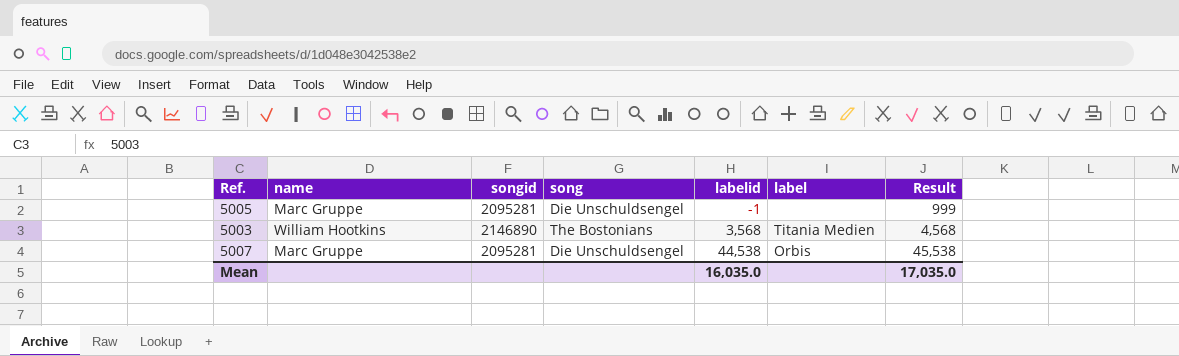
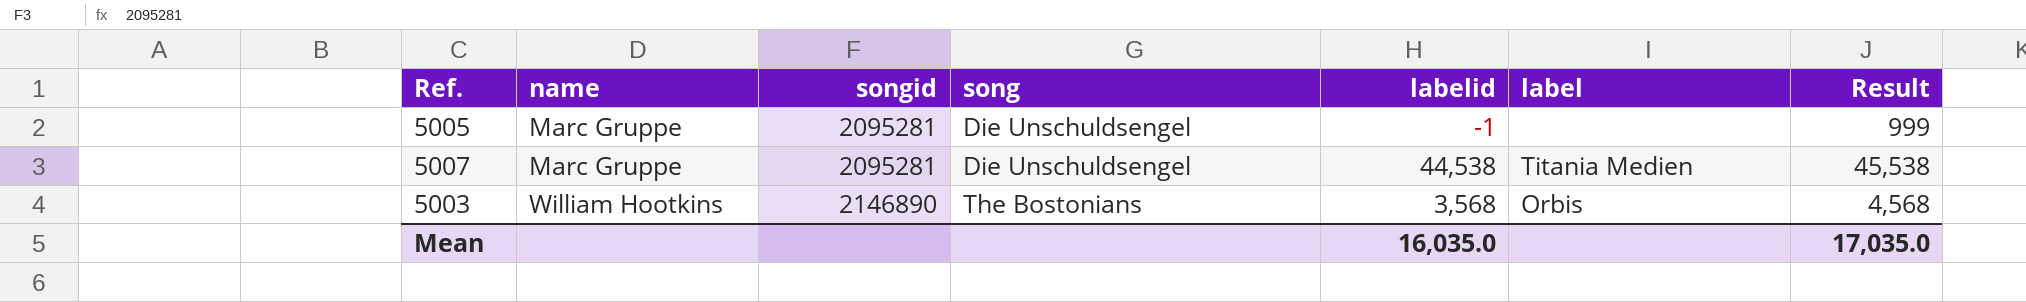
row order: labelid ascending -> name ascending
5007 | label: Orbis -> Titania Medien
5003 | label: Titania Medien -> Orbis

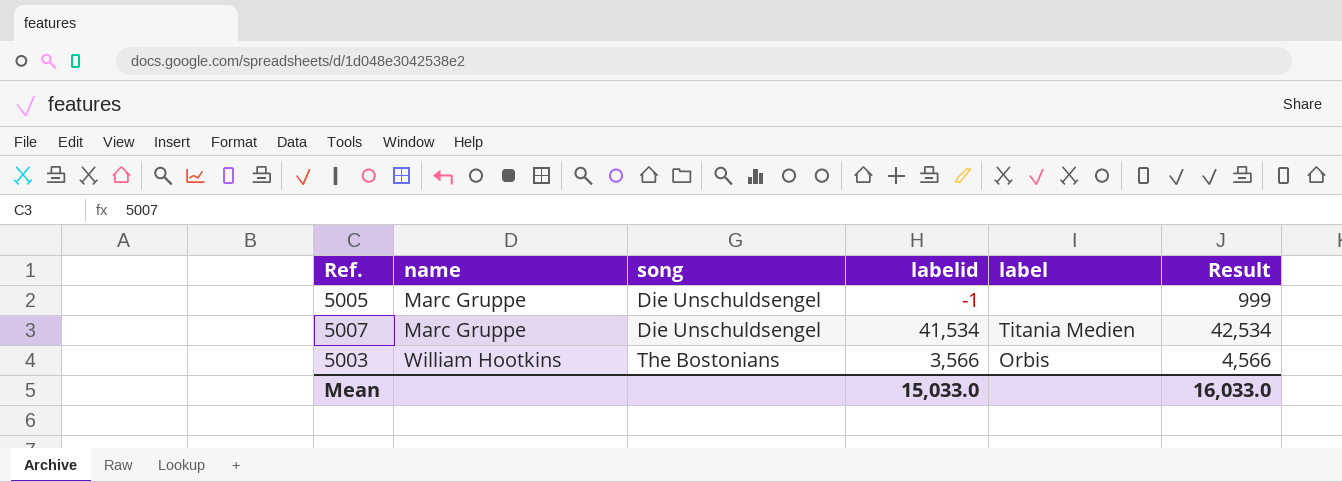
column songid | position: 3 -> none
5007 | labelid: 44,538 -> 41,534
5007 | Result: 45,538 -> 42,534
5003 | labelid: 3,568 -> 3,566
5003 | Result: 4,568 -> 4,566
Mean | labelid: 16,035.0 -> 15,033.0
Mean | Result: 17,035.0 -> 16,033.0

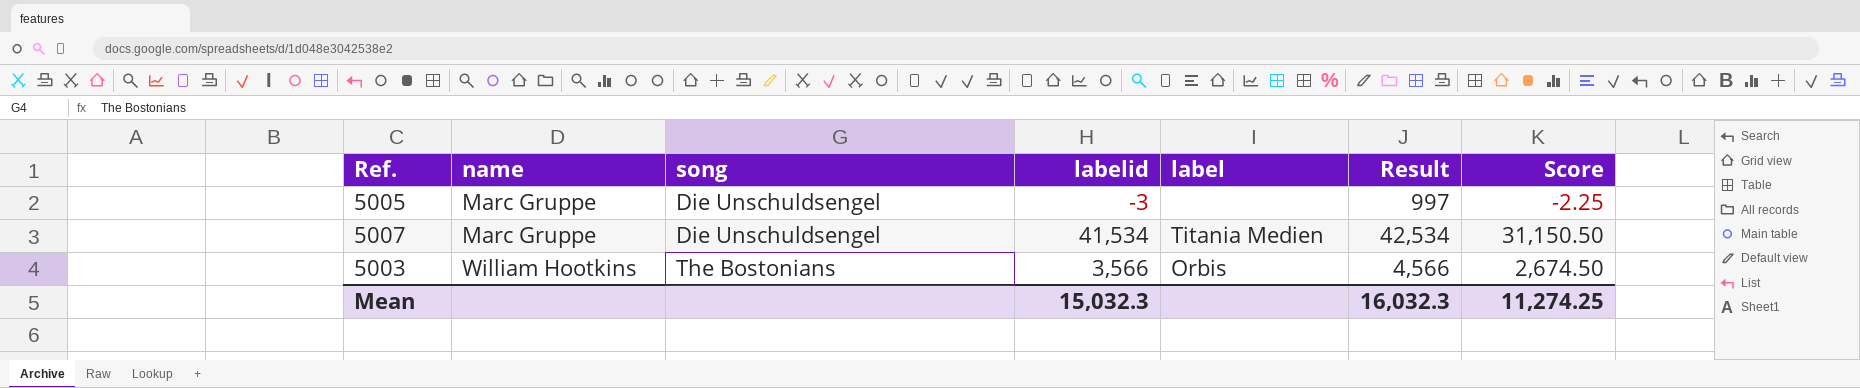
column Score | formula: none -> [labelid] * 0.75
5005 | labelid: -1 -> -3
5005 | Result: 999 -> 997
Mean | labelid: 15,033.0 -> 15,032.3
Mean | Result: 16,033.0 -> 16,032.3

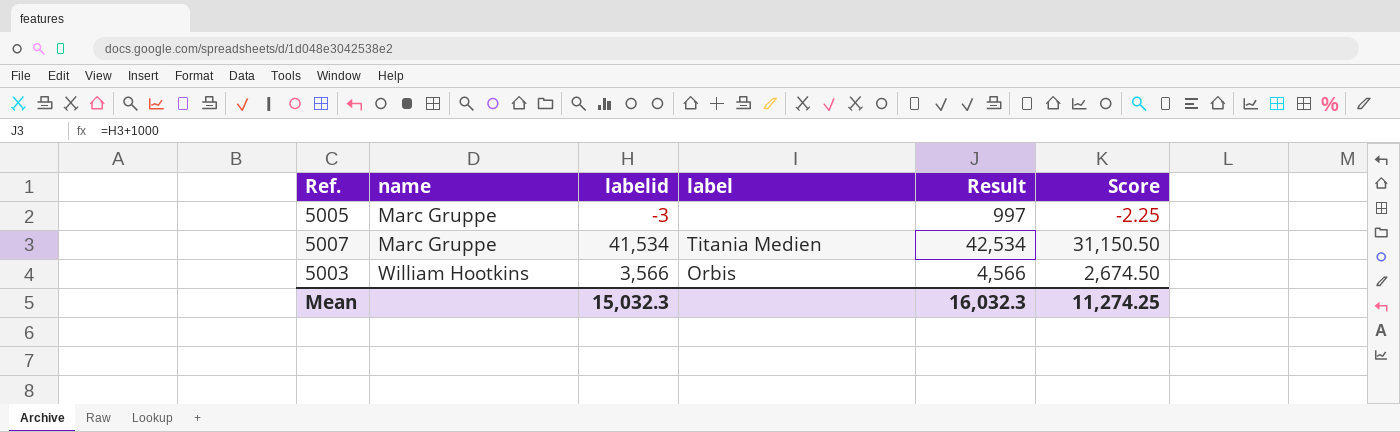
column song | position: 3 -> none

